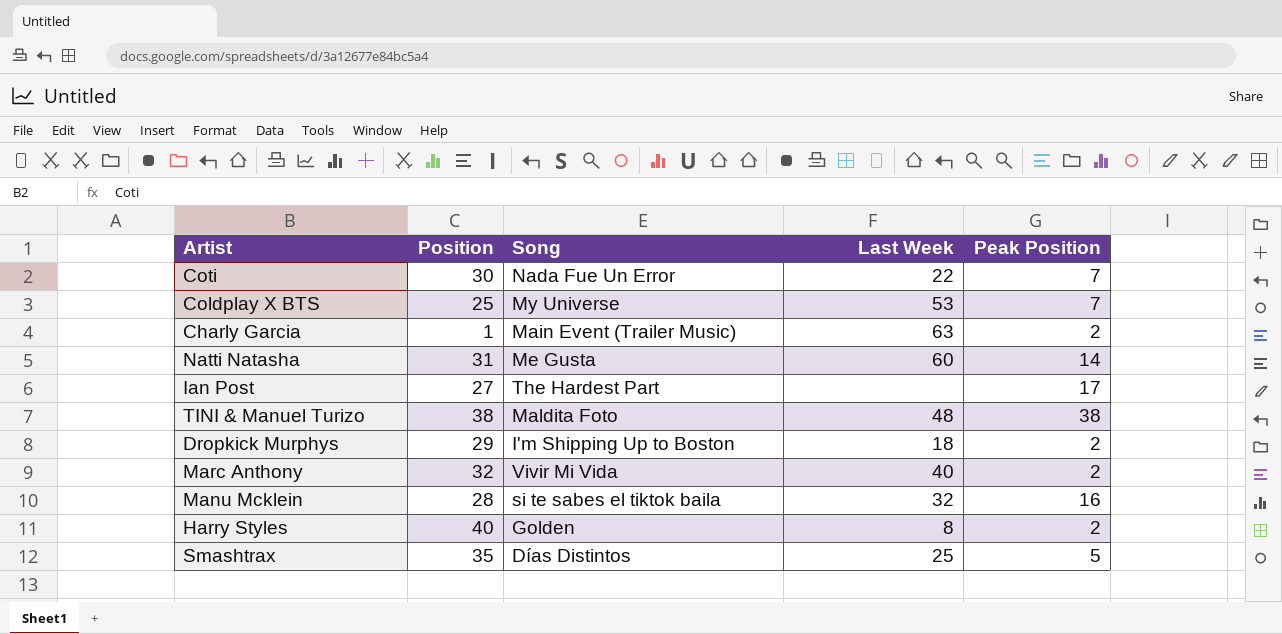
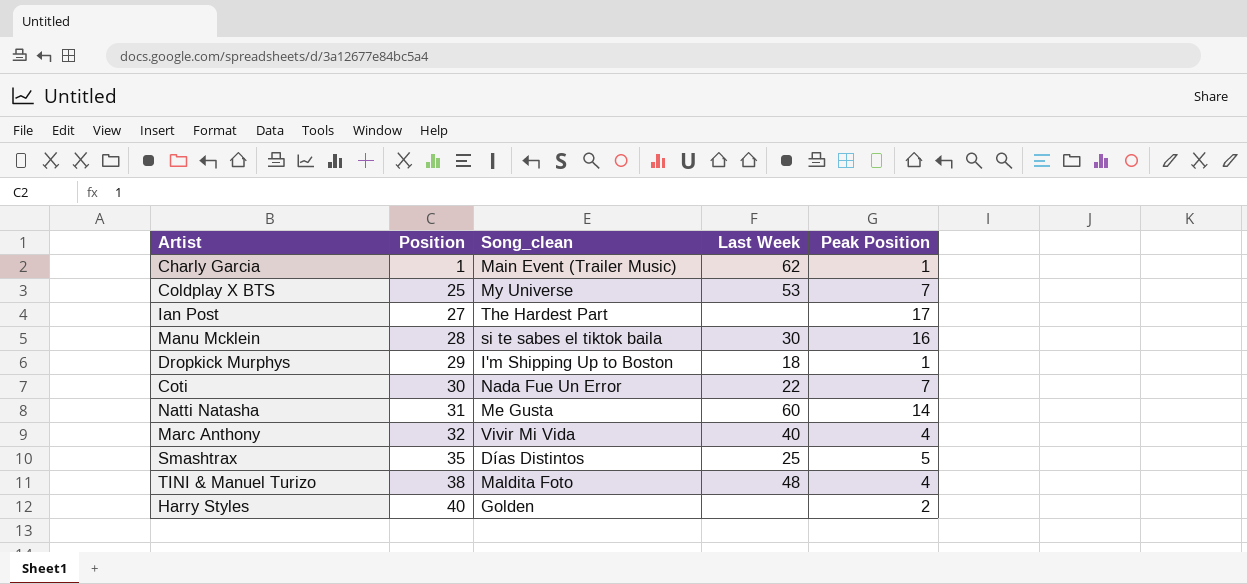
row order: none -> Position ascending
column name: Song -> Song_clean
Charly Garcia | Last Week: 63 -> 62
Charly Garcia | Peak Position: 2 -> 1
Manu Mcklein | Last Week: 32 -> 30
Dropkick Murphys | Peak Position: 2 -> 1
Marc Anthony | Peak Position: 2 -> 4
TINI & Manuel Turizo | Peak Position: 38 -> 4
Harry Styles | Last Week: 8 -> none

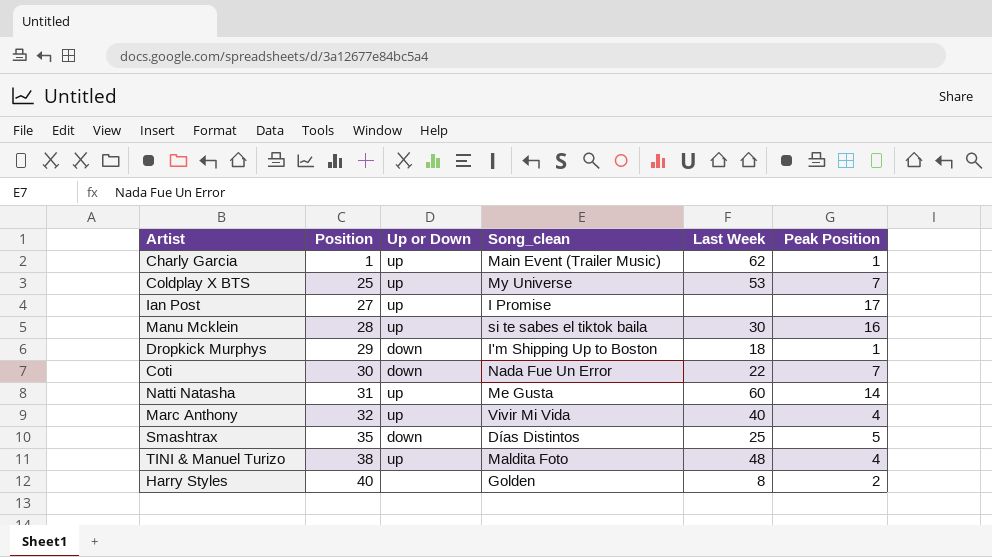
column Up or Down | position: none -> 3
Ian Post | Song_clean: The Hardest Part -> I Promise
Harry Styles | Last Week: none -> 8

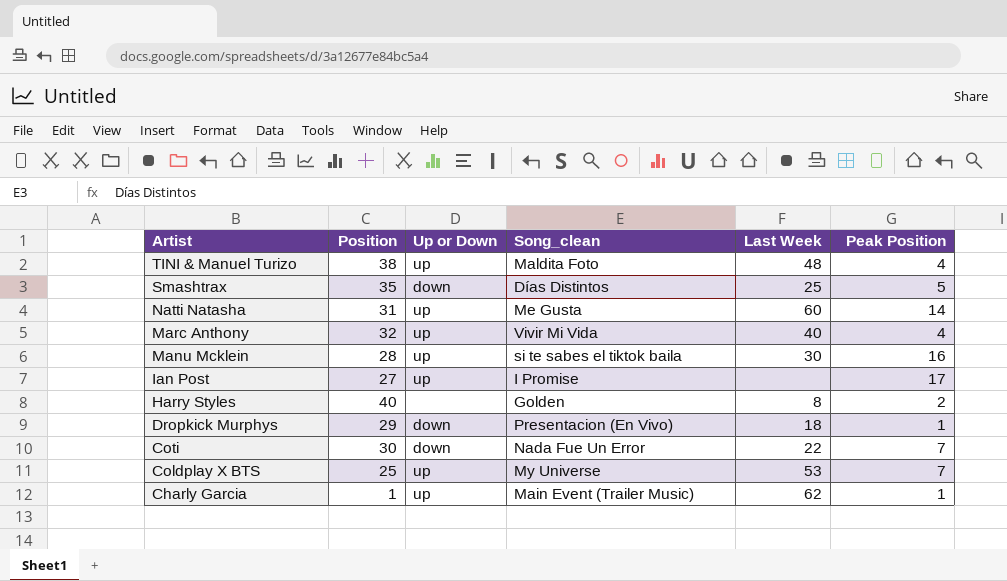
row order: Position ascending -> Artist descending
Dropkick Murphys | Song_clean: I'm Shipping Up to Boston -> Presentacion (En Vivo)

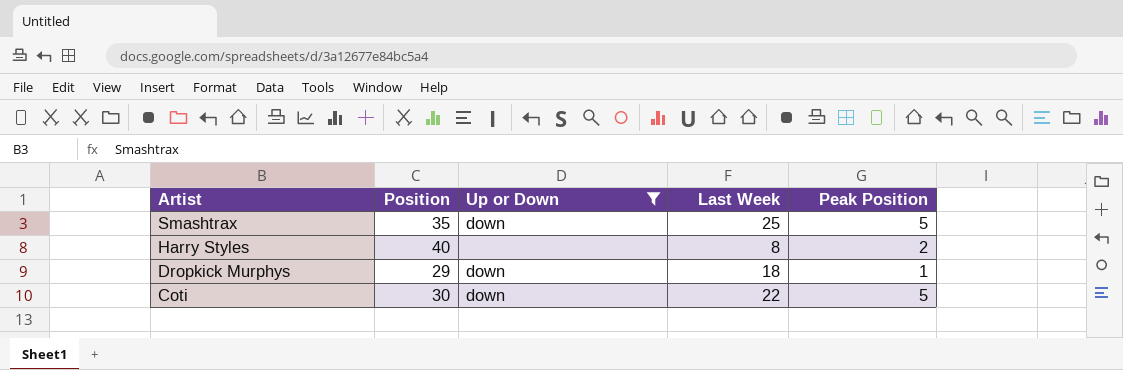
filter: none -> Up or Down != up
column Song_clean | position: 4 -> none
Coti | Peak Position: 7 -> 5

